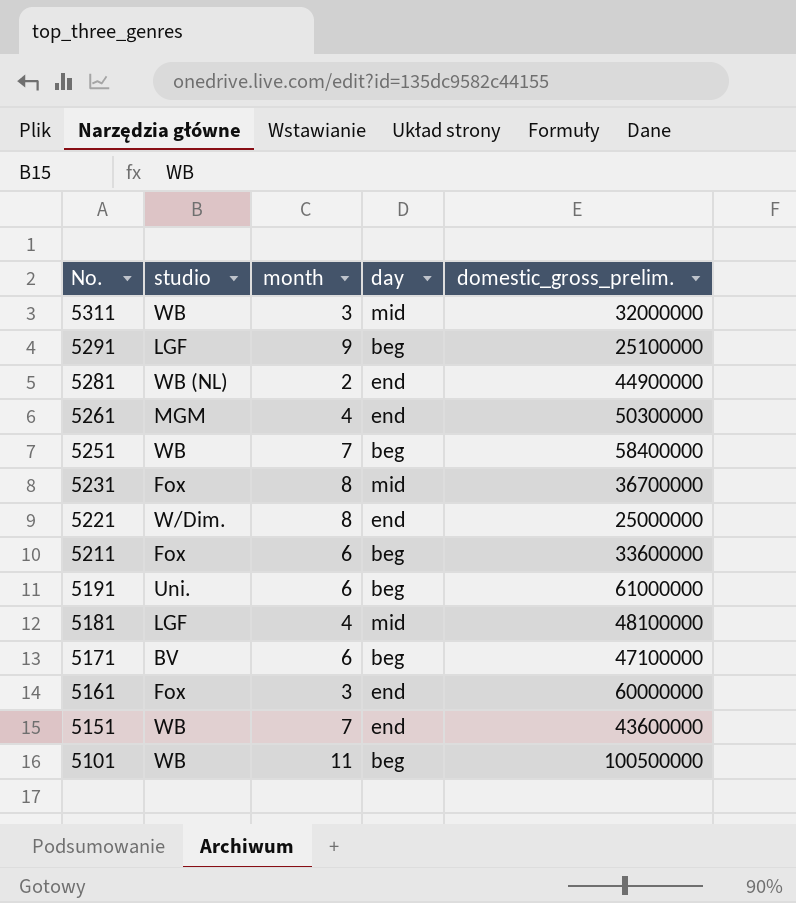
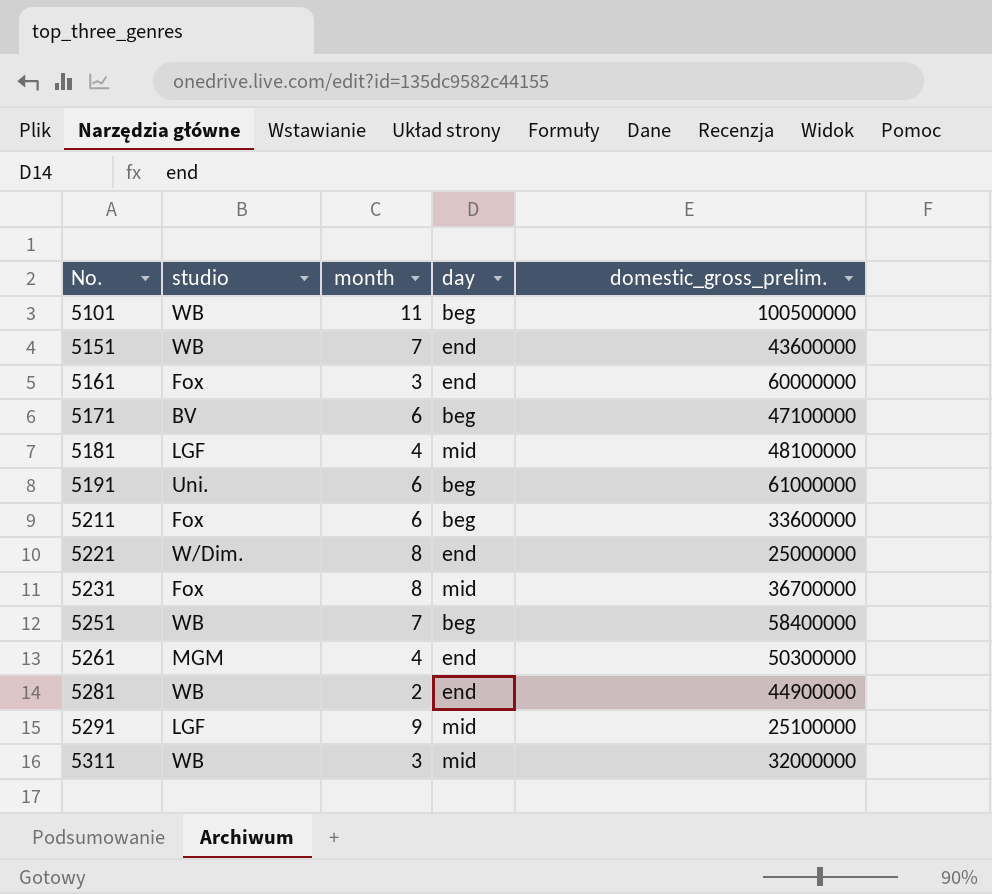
row order: No. descending -> No. ascending
5281 | studio: WB (NL) -> WB
5291 | day: beg -> mid

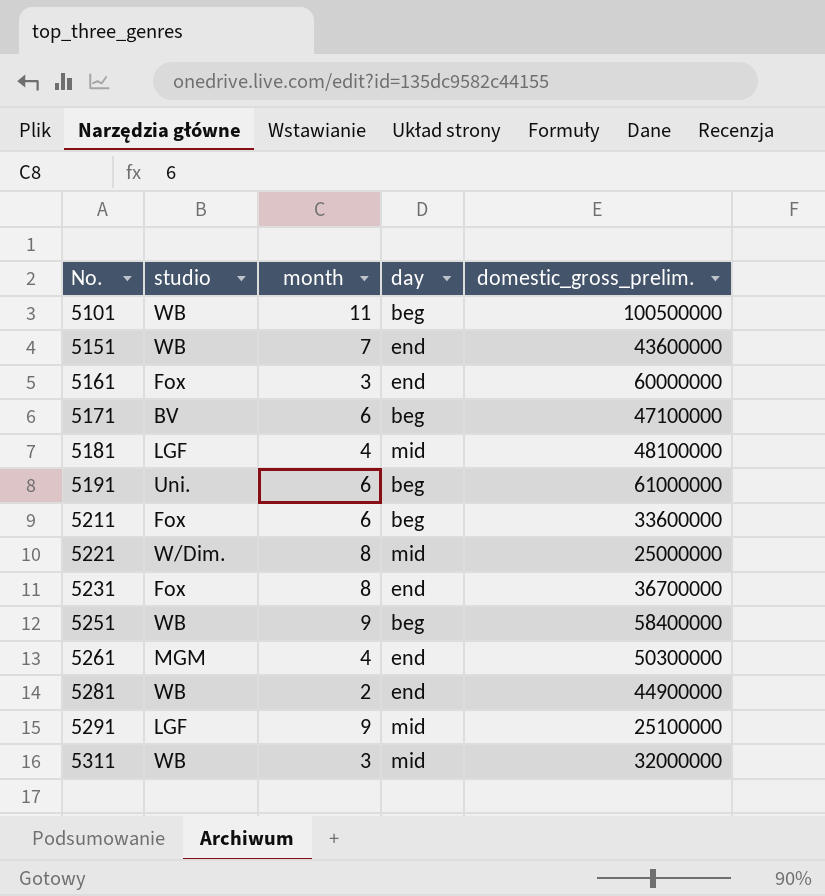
5221 | day: end -> mid
5231 | day: mid -> end
5251 | month: 7 -> 9

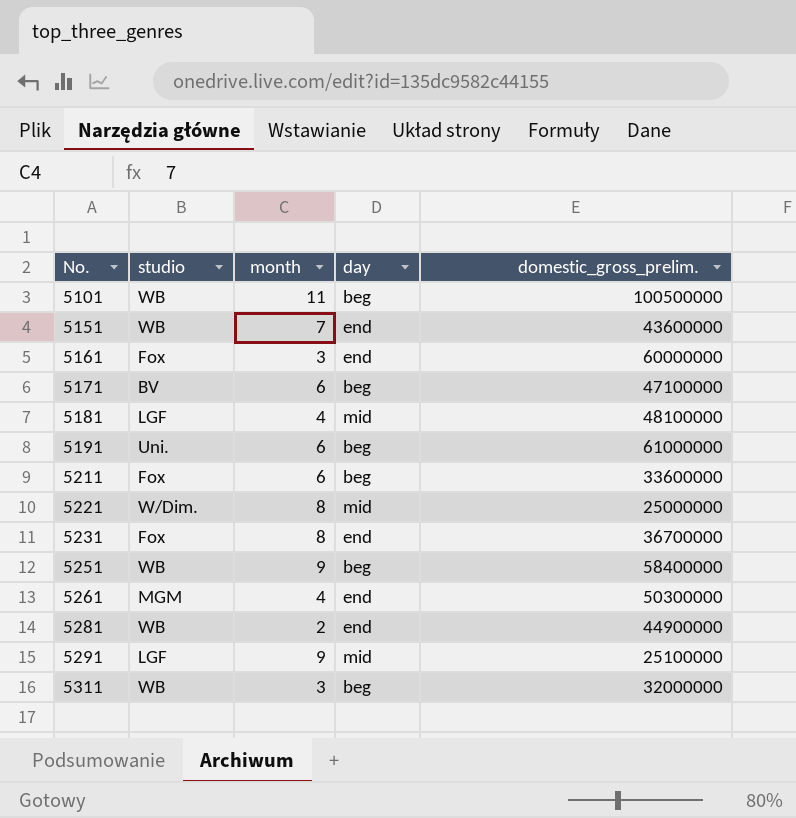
5311 | day: mid -> beg

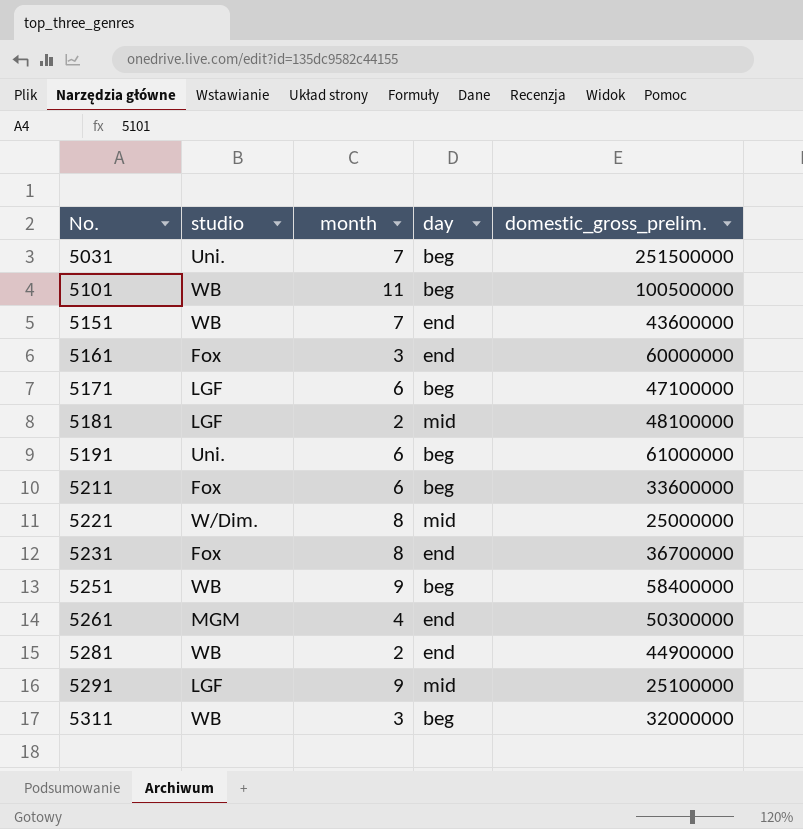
row 5031: none -> Uni. | 7 | beg | 251500000
5171 | studio: BV -> LGF
5181 | month: 4 -> 2

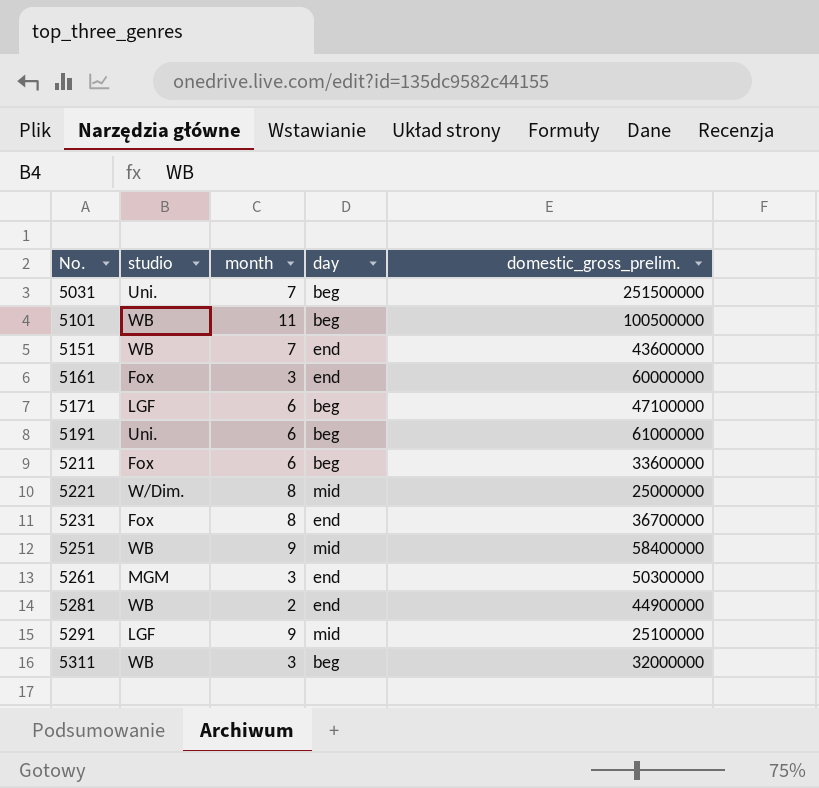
row 5181: LGF | 2 | mid | 48100000 -> none
5251 | day: beg -> mid
5261 | month: 4 -> 3

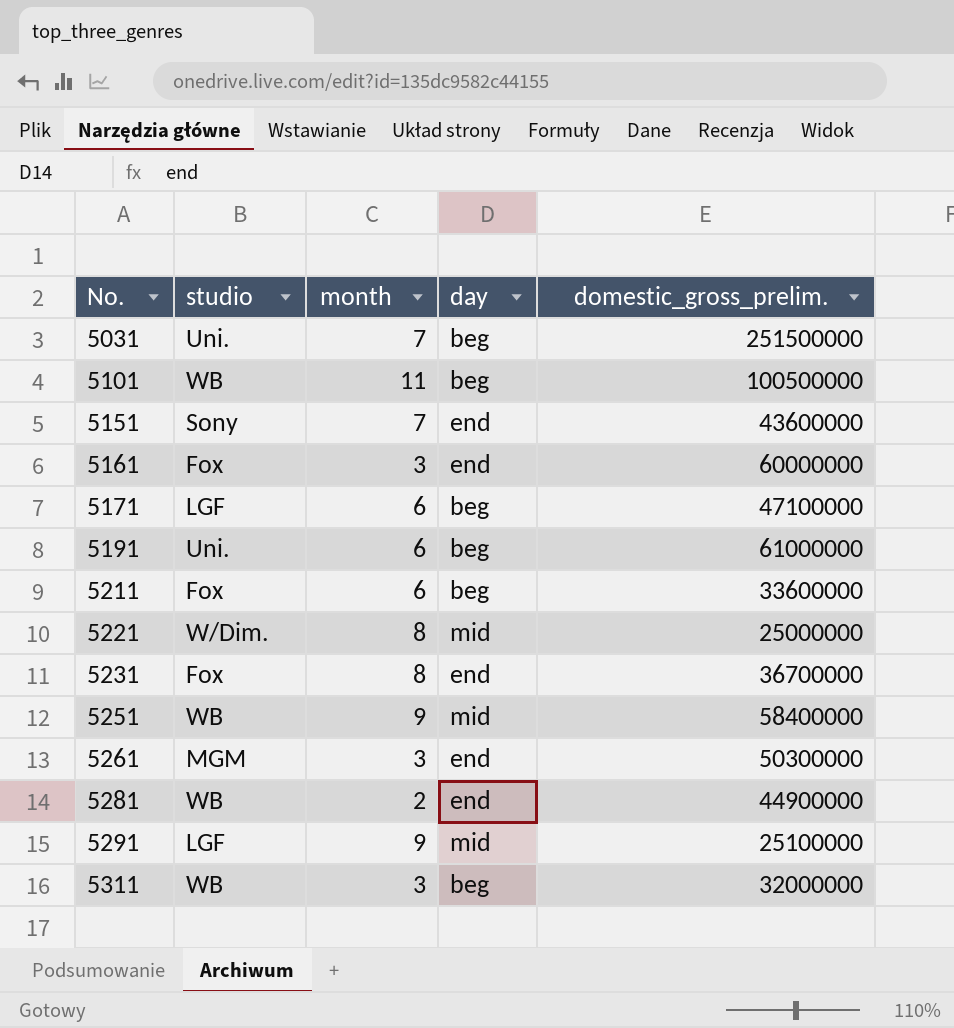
5151 | studio: WB -> Sony

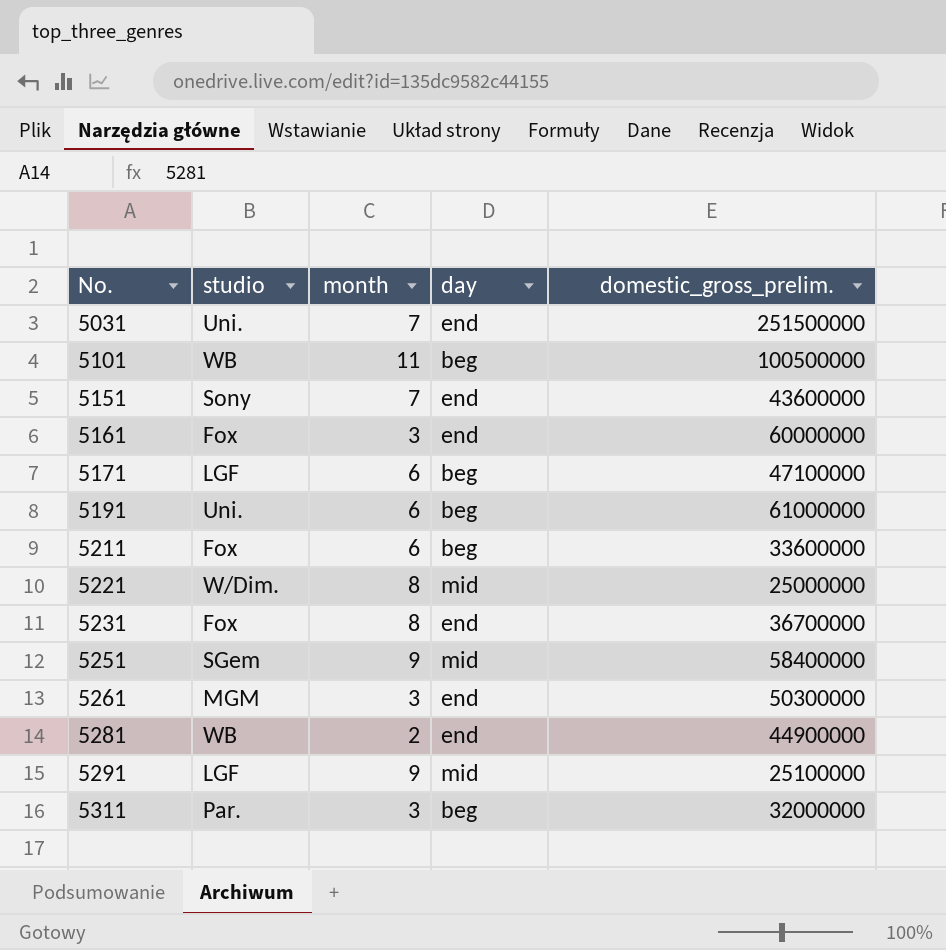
5031 | day: beg -> end
5251 | studio: WB -> SGem
5311 | studio: WB -> Par.

